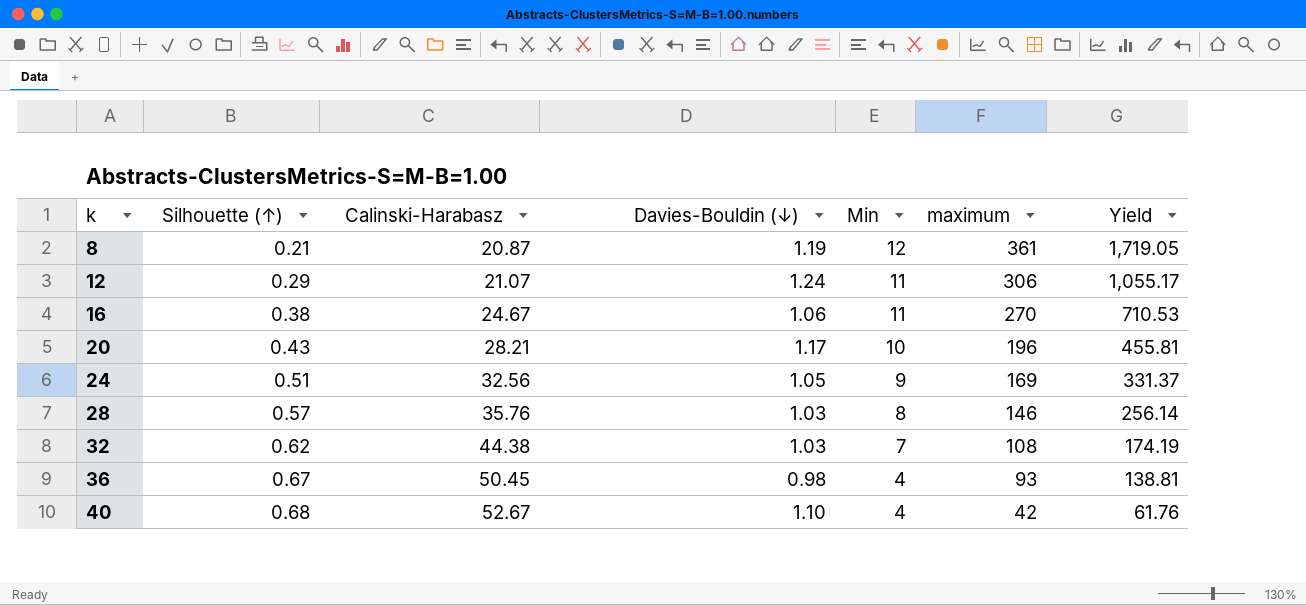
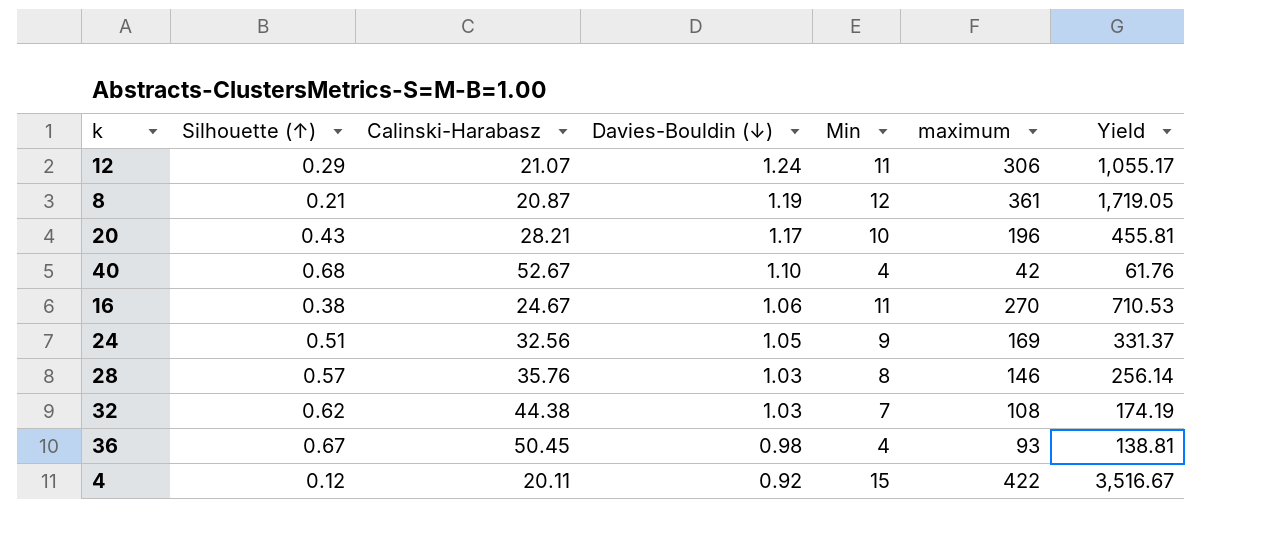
row order: k ascending -> Davies-Bouldin (↓) descending
row 4: none -> 0.12 | 20.11 | 0.92 | 15 | 422 | 3,516.67

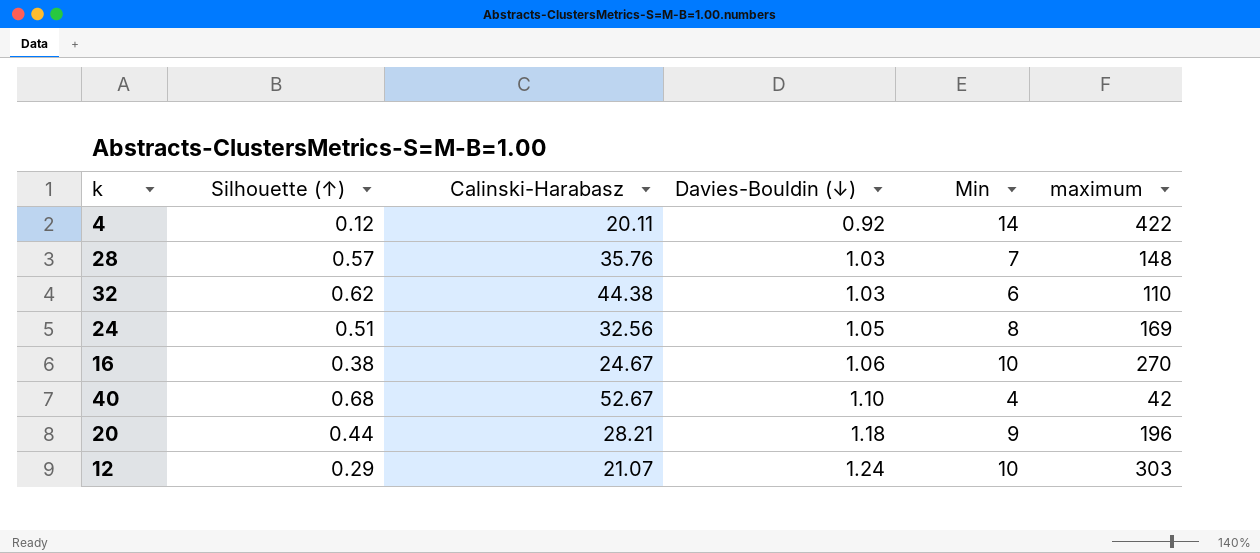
row order: Davies-Bouldin (↓) descending -> Davies-Bouldin (↓) ascending
column Yield | formula: [maximum] / [Silhouette (↑)] -> none
row 8: 0.21 | 20.87 | 1.19 | 12 | 361 | 1,719.05 -> none
row 36: 0.67 | 50.45 | 0.98 | 4 | 93 | 138.81 -> none
4 | Min: 15 -> 14
28 | Min: 8 -> 7
28 | maximum: 146 -> 148
32 | Min: 7 -> 6
32 | maximum: 108 -> 110
24 | Min: 9 -> 8
16 | Min: 11 -> 10
20 | Silhouette (↑): 0.43 -> 0.44
20 | Davies-Bouldin (↓): 1.17 -> 1.18
20 | Min: 10 -> 9
12 | Min: 11 -> 10
12 | maximum: 306 -> 303

